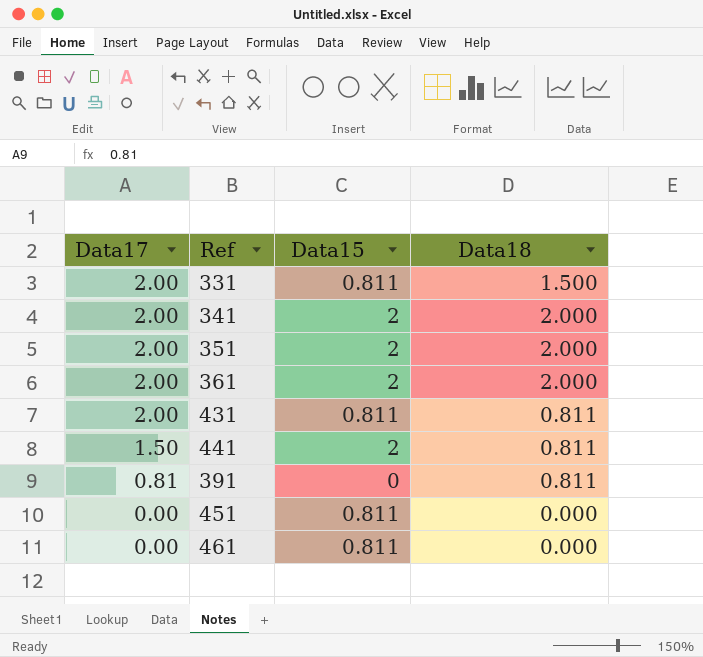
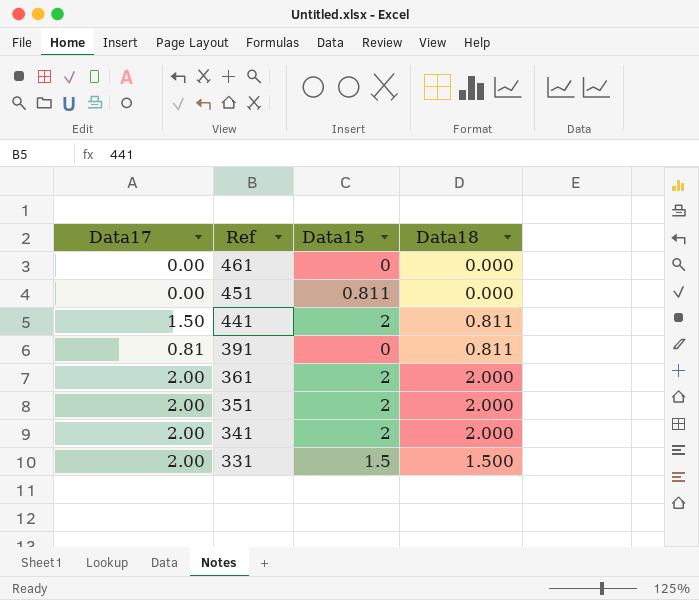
row order: Data17 descending -> Ref descending
row 431: 2.00 | 0.811 | 0.811 -> none
461 | Data15: 0.811 -> 0
331 | Data15: 0.811 -> 1.5

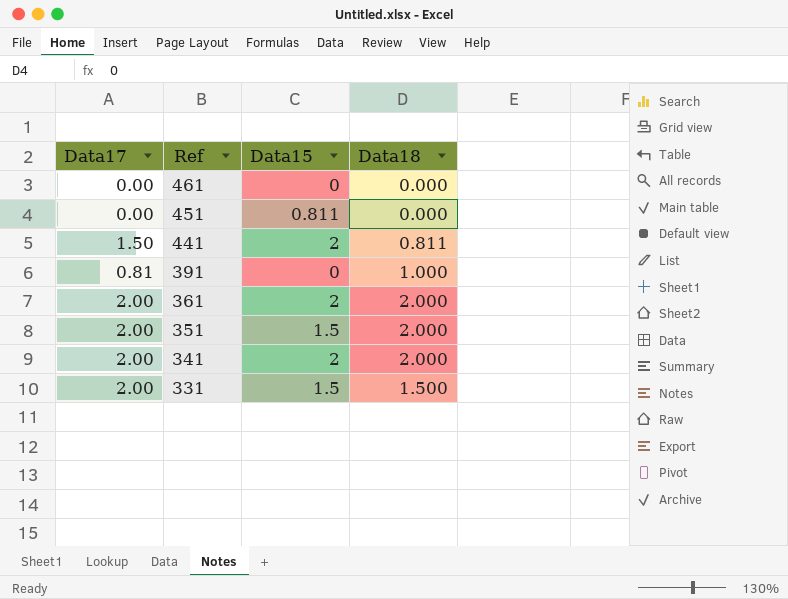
391 | Data18: 0.811 -> 1.000
351 | Data15: 2 -> 1.5

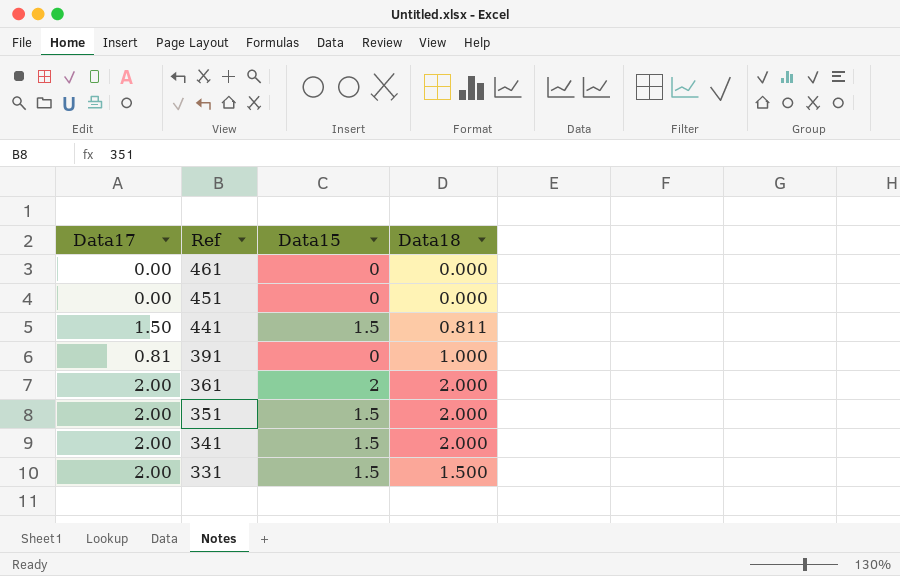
451 | Data15: 0.811 -> 0
441 | Data15: 2 -> 1.5
341 | Data15: 2 -> 1.5

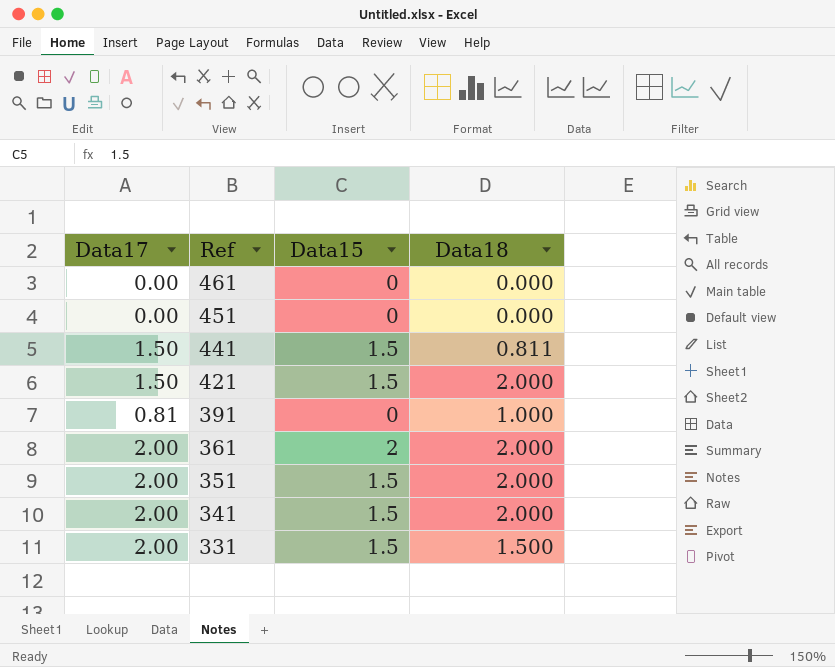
row 421: none -> 1.50 | 1.5 | 2.000

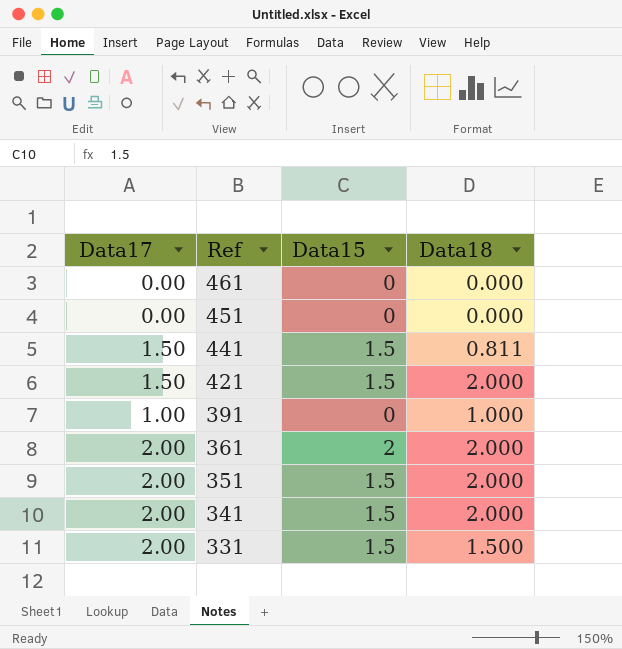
391 | Data17: 0.81 -> 1.00

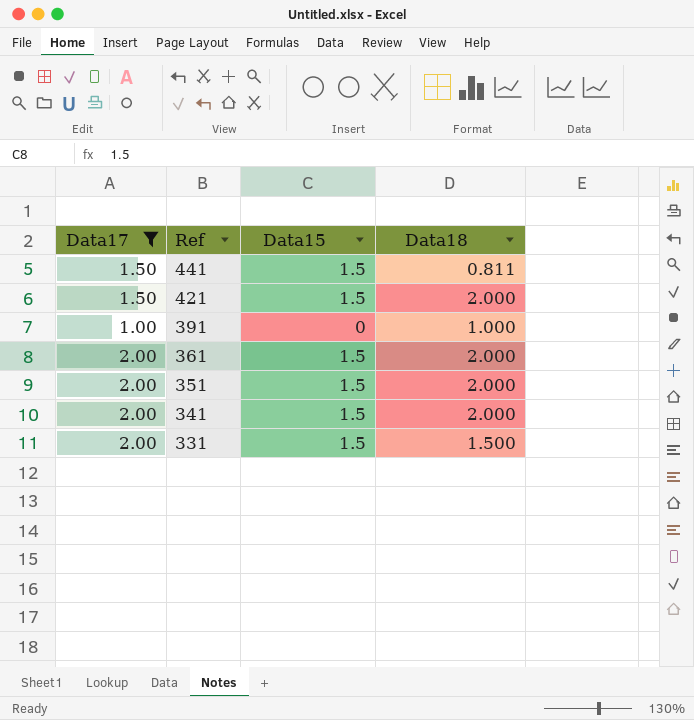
filter: none -> Data17 != 0.00
361 | Data15: 2 -> 1.5

